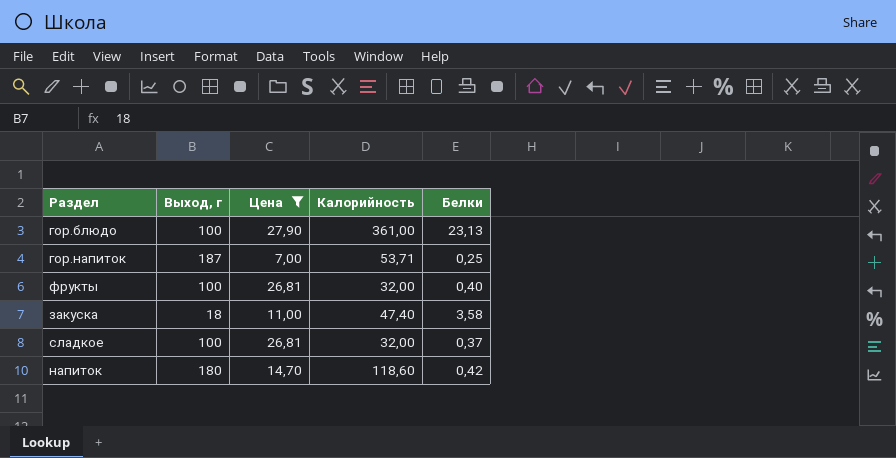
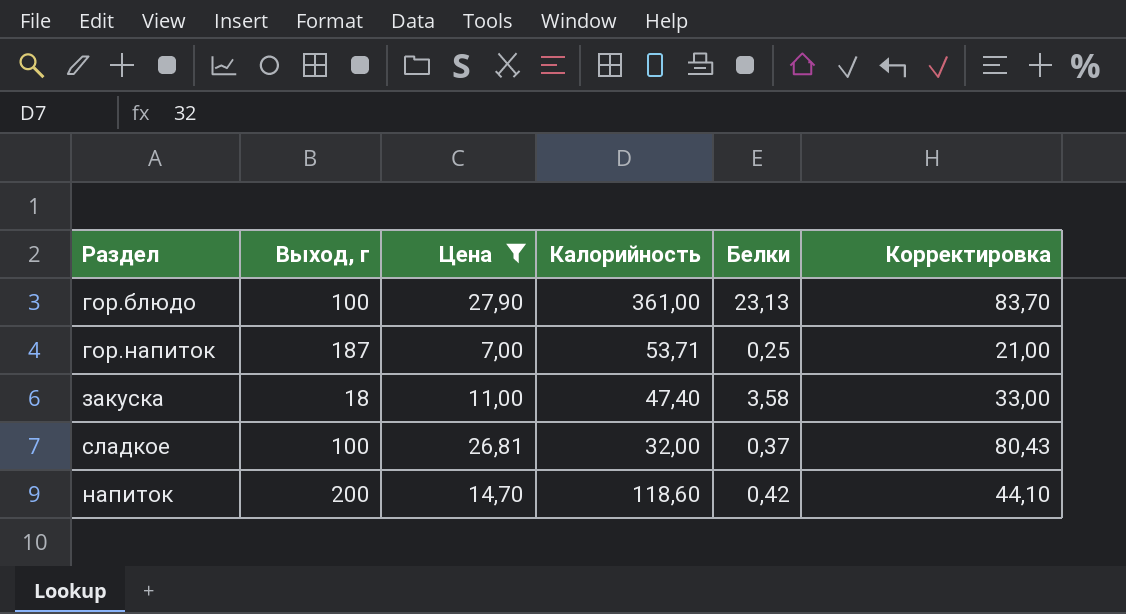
column Корректировка | formula: none -> [Цена] * 3
row фрукты: 100 | 26,81 | 32,00 | 0,40 -> none
напиток | Выход, г: 180 -> 200

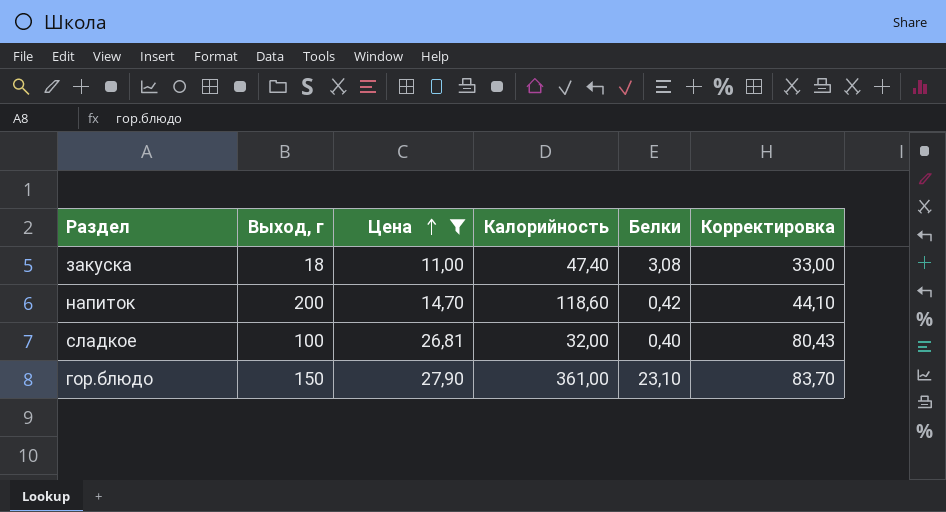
row order: none -> Цена ascending
row гор.напиток: 187 | 7,00 | 53,71 | 0,25 | 21,00 -> none
закуска | Белки: 3,58 -> 3,08
сладкое | Белки: 0,37 -> 0,40
гор.блюдо | Выход, г: 100 -> 150
гор.блюдо | Белки: 23,13 -> 23,10

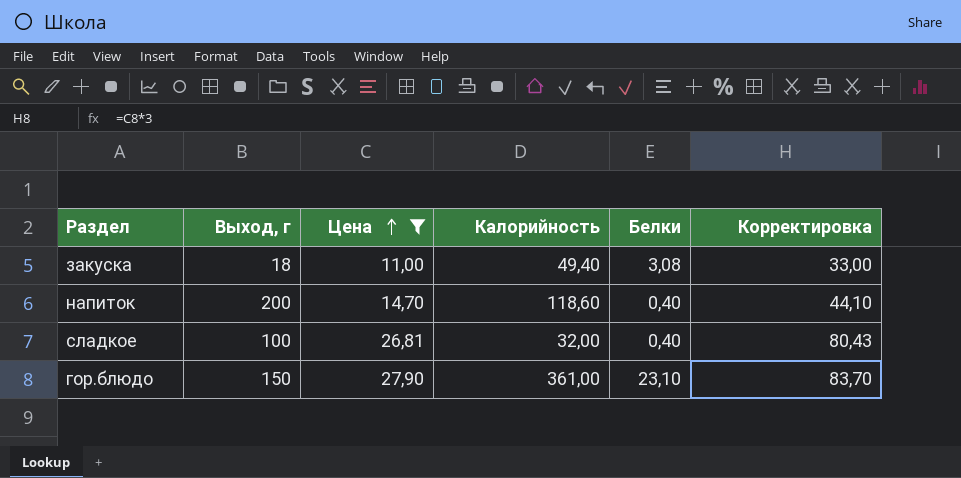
закуска | Калорийность: 47,40 -> 49,40
напиток | Белки: 0,42 -> 0,40

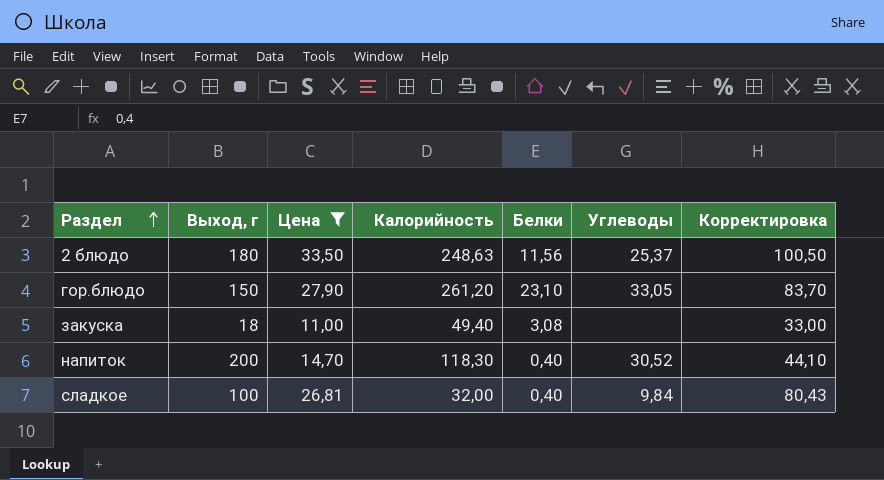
row order: Цена ascending -> Раздел ascending
column Углеводы | position: none -> 6
row 2 блюдо: none -> 180 | 33,50 | 248,63 | 11,56 | 25,37 | 100,50
гор.блюдо | Калорийность: 361,00 -> 261,20
напиток | Калорийность: 118,60 -> 118,30

